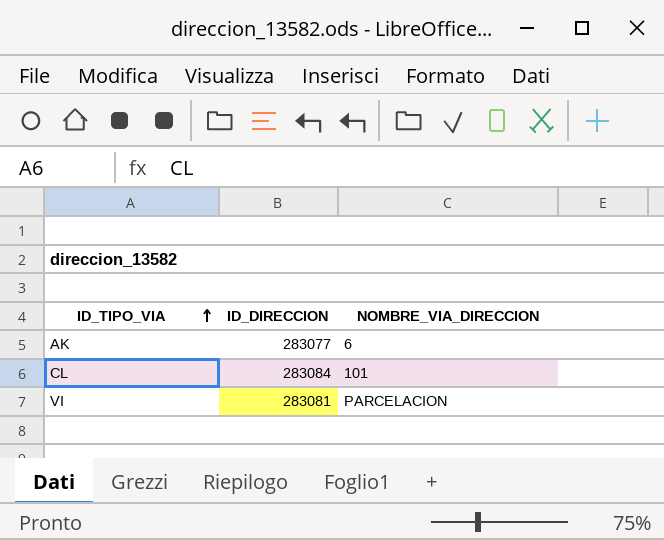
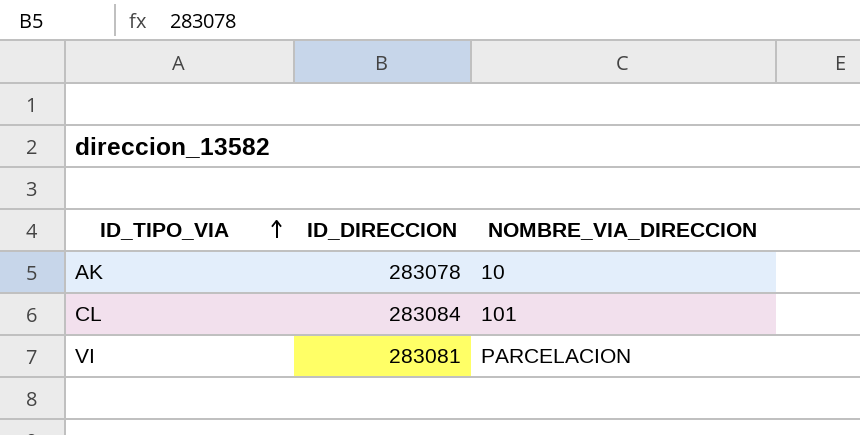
AK | ID_DIRECCION: 283077 -> 283078
AK | NOMBRE_VIA_DIRECCION: 6 -> 10

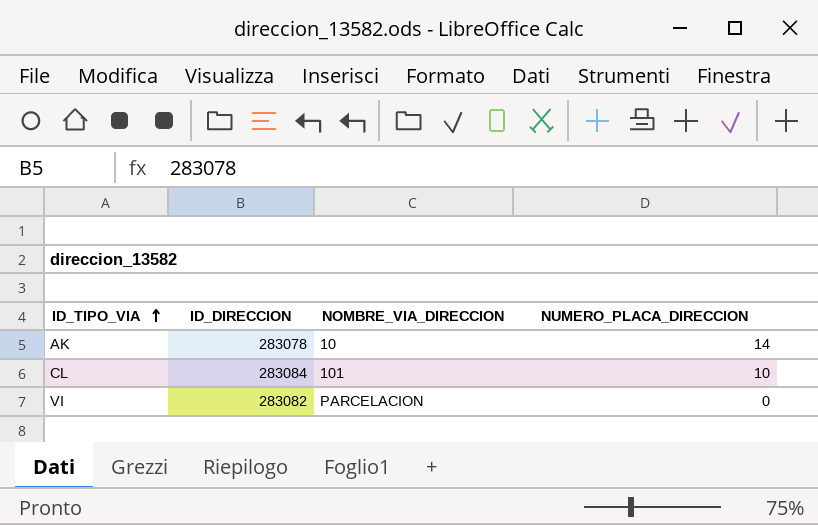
column NUMERO_PLACA_DIRECCION | position: none -> 4
VI | ID_DIRECCION: 283081 -> 283082

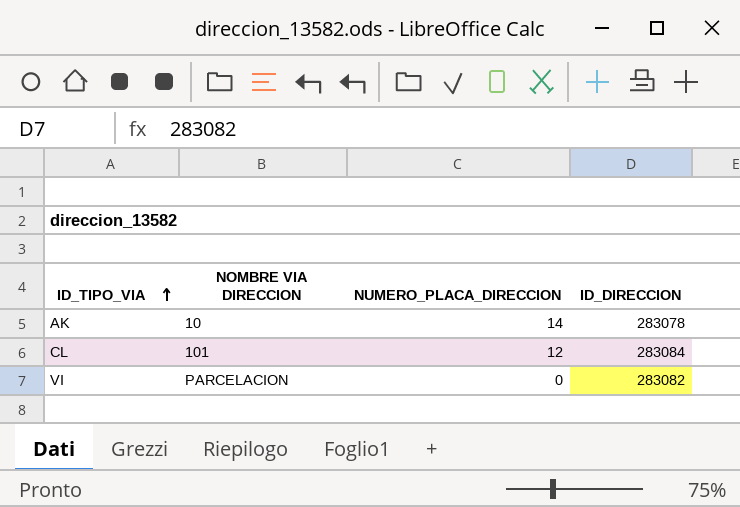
column name: NOMBRE_VIA_DIRECCION -> NOMBRE VIA DIRECCION
column ID_DIRECCION | position: 2 -> 4
CL | NUMERO_PLACA_DIRECCION: 10 -> 12

